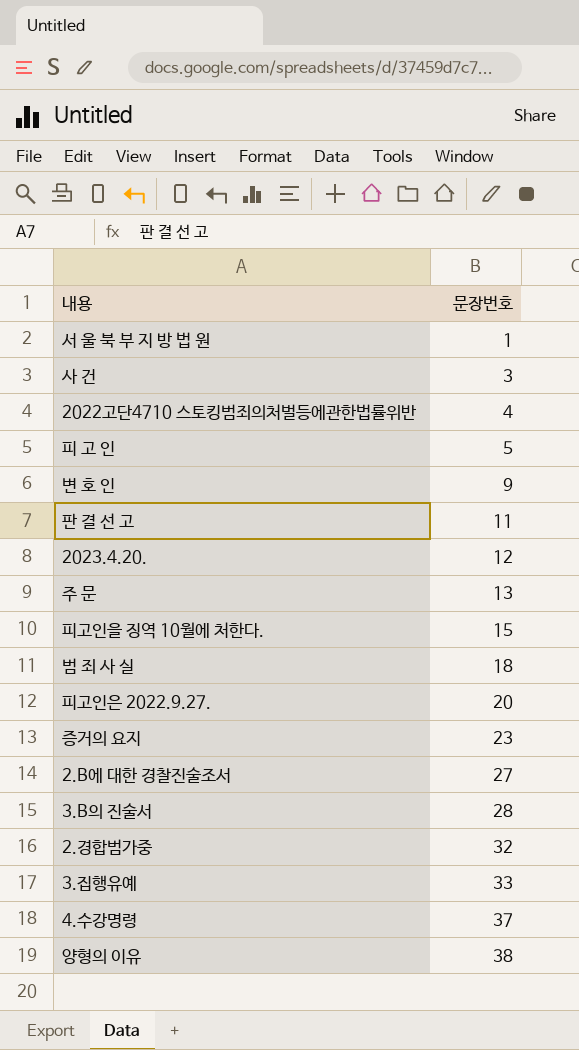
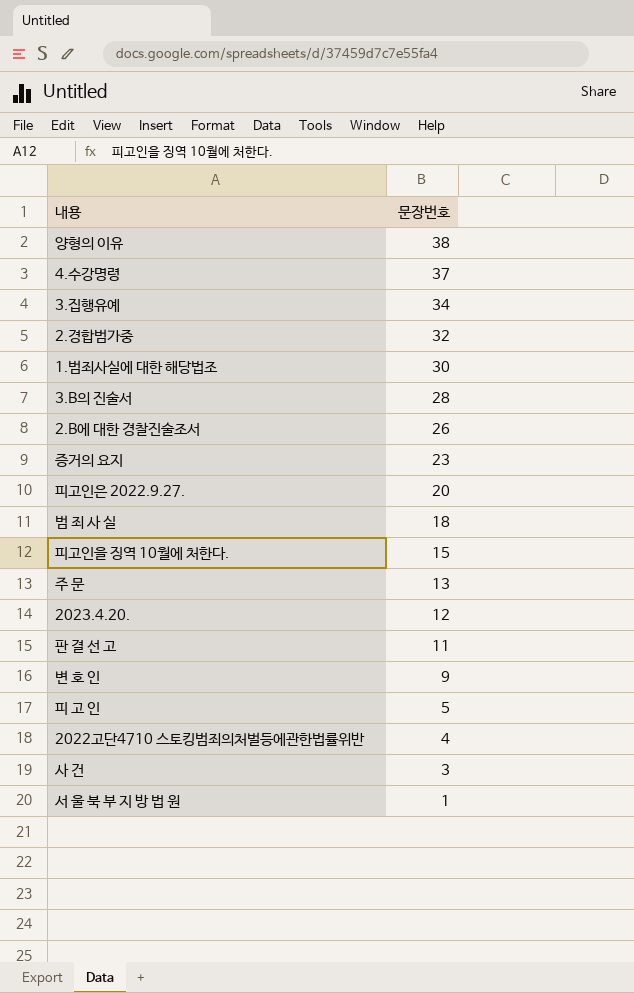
row order: 문장번호 ascending -> 문장번호 descending
3.집행유예 | 문장번호: 33 -> 34
row 1.범죄사실에 대한 해당법조: none -> 30
2.B에 대한 경찰진술조서 | 문장번호: 27 -> 26

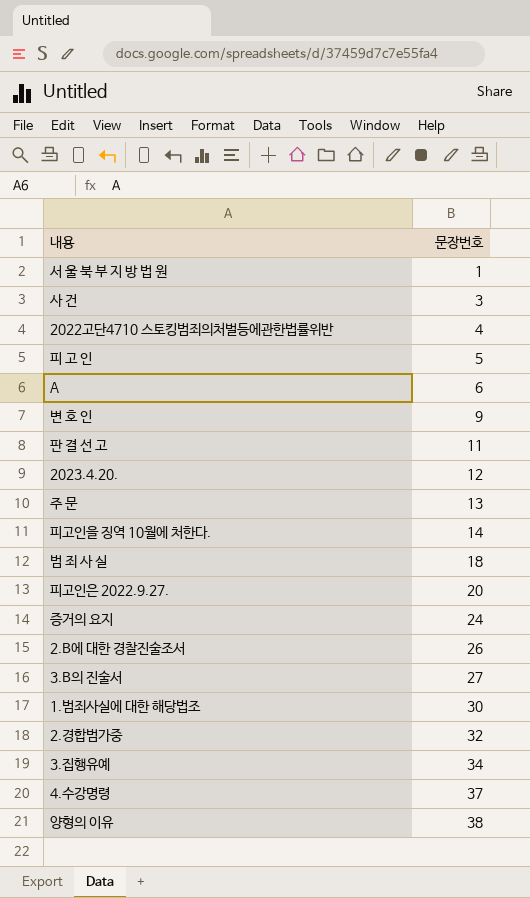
row order: 문장번호 descending -> 문장번호 ascending
row A: none -> 6
피고인을 징역 10월에 처한다. | 문장번호: 15 -> 14
증거의 요지 | 문장번호: 23 -> 24
3.B의 진술서 | 문장번호: 28 -> 27

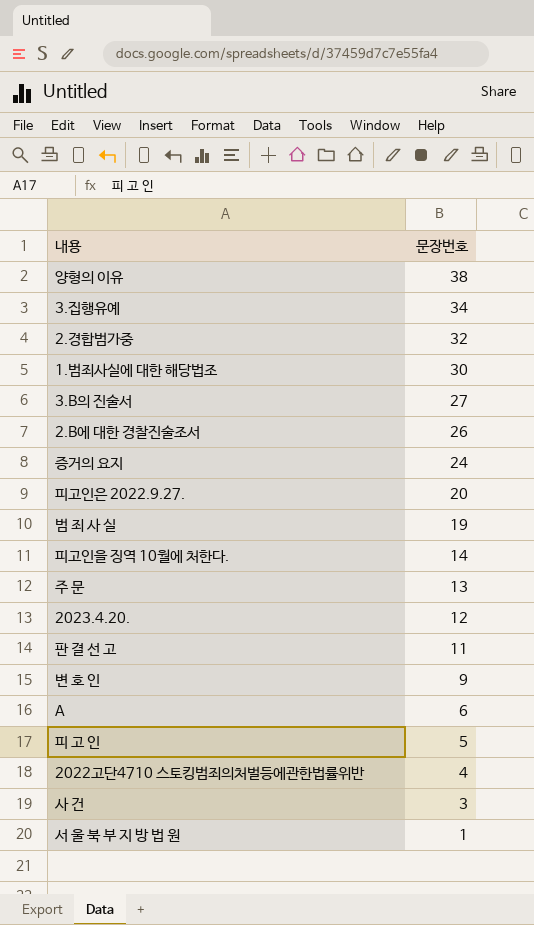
row order: 문장번호 ascending -> 문장번호 descending
row 4.수강명령: 37 -> none
범 죄 사 실 | 문장번호: 18 -> 19

